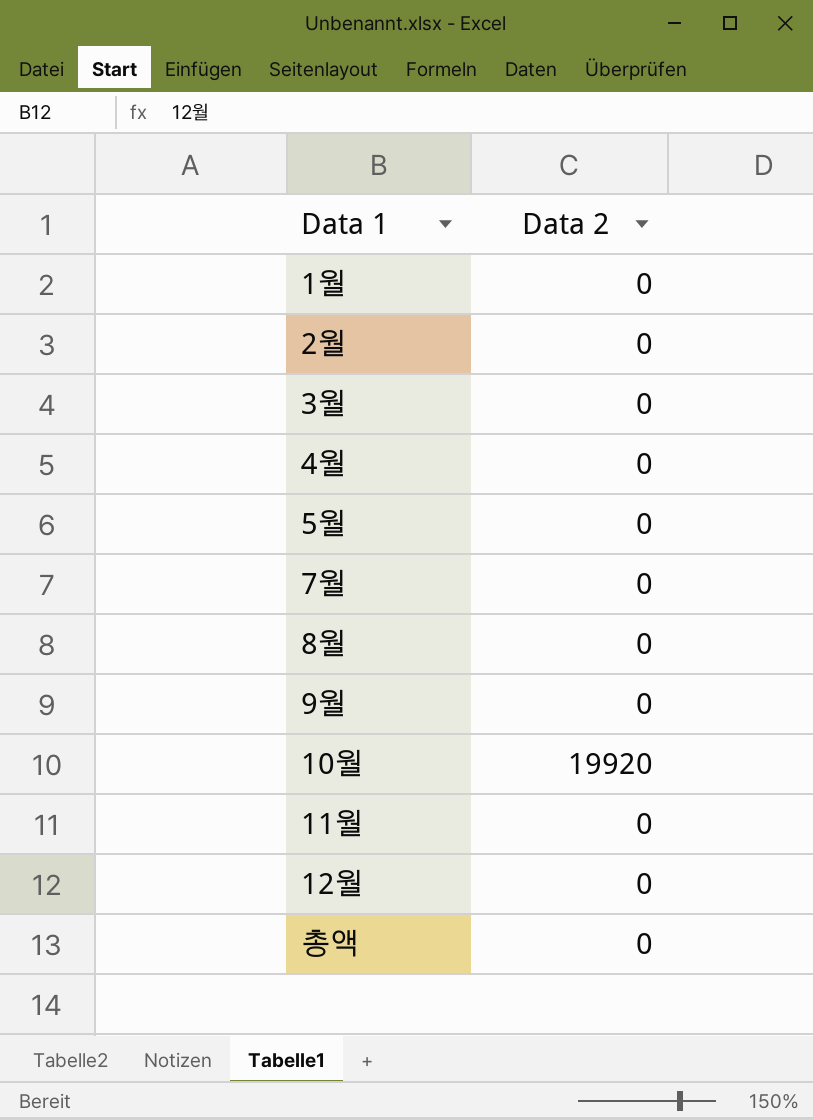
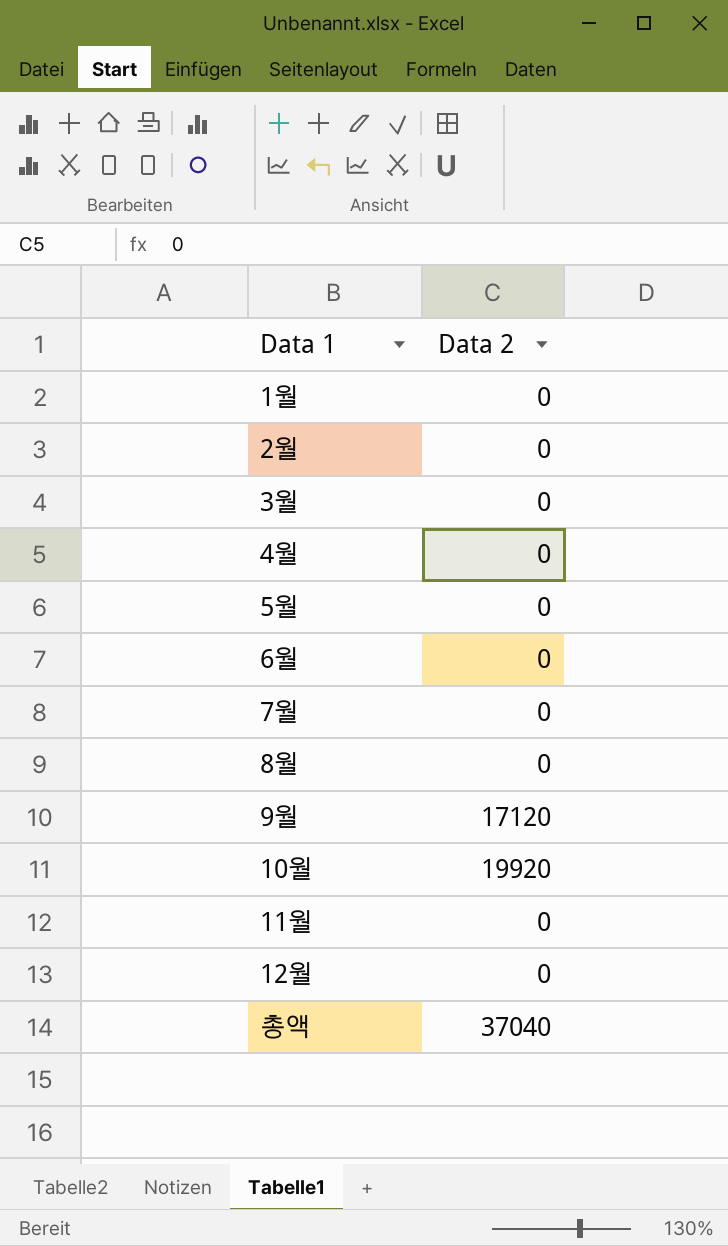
row 6월: none -> 0
9월 | Data 2: 0 -> 17120
총액 | Data 2: 0 -> 37040

